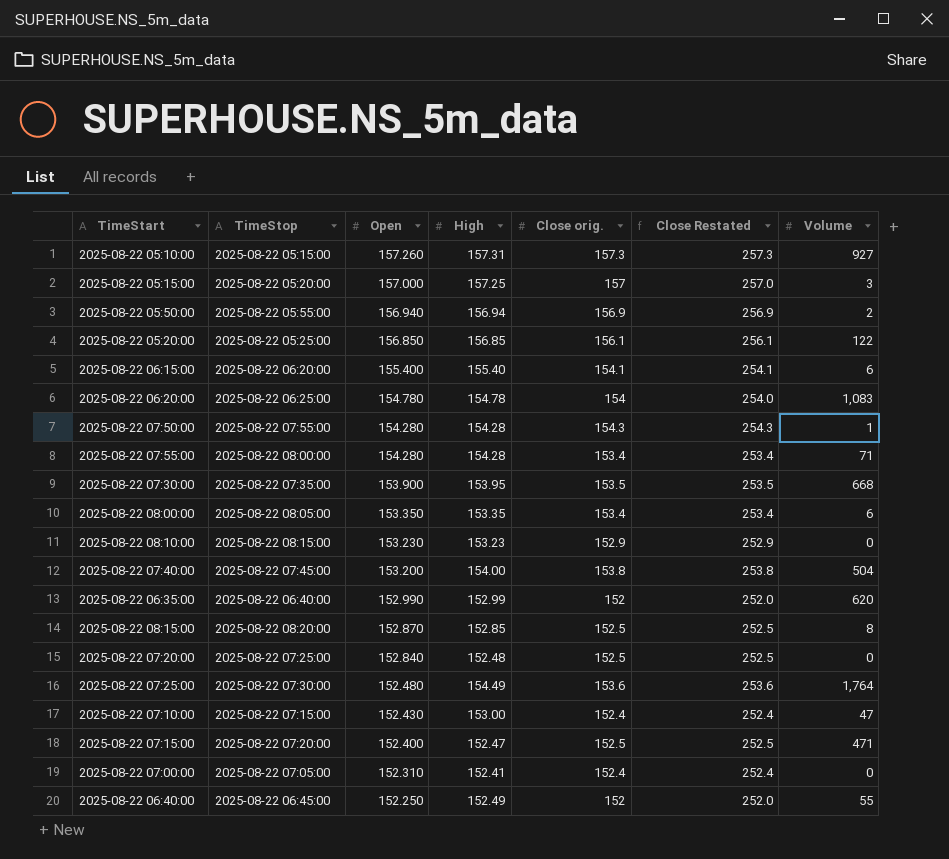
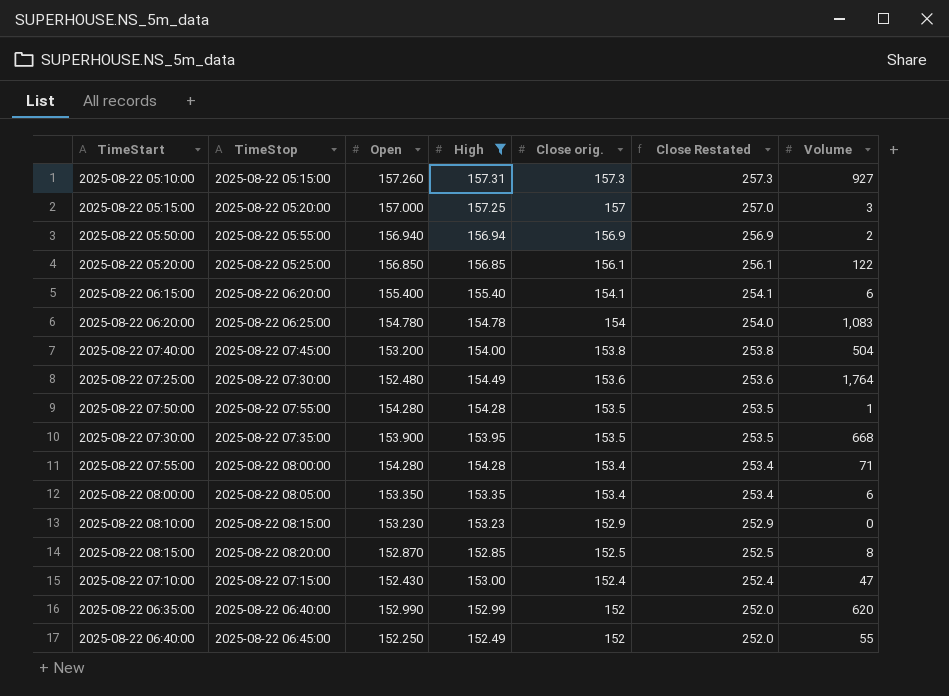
filter: none -> High >= 152.49
row order: Open descending -> Close orig. descending
2025-08-22 07:50:00 | Close orig.: 154.3 -> 153.5
2025-08-22 07:50:00 | Close Restated: 254.3 -> 253.5

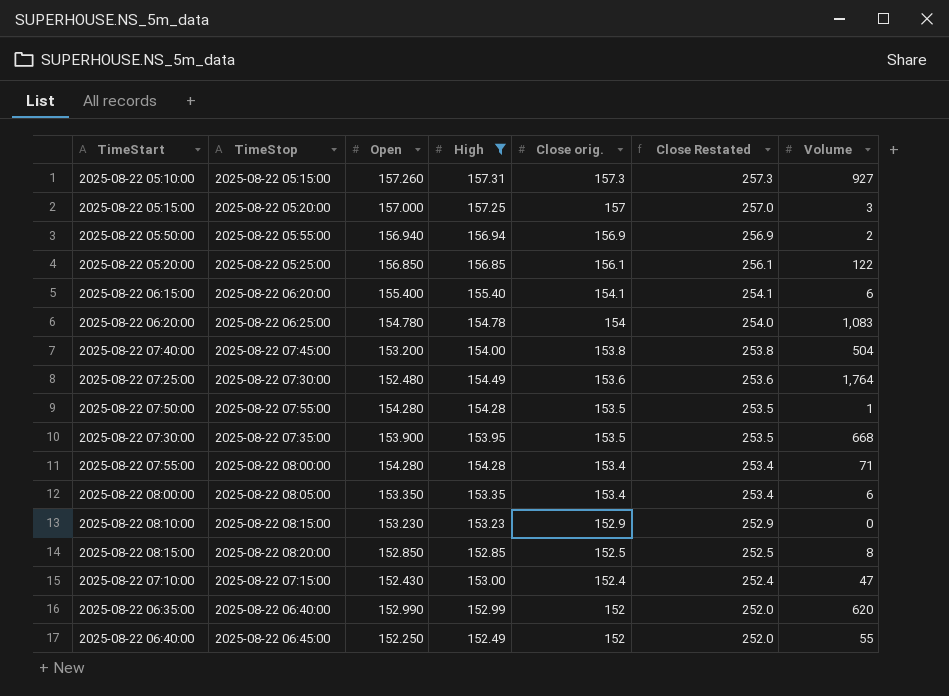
2025-08-22 08:15:00 | Open: 152.870 -> 152.850

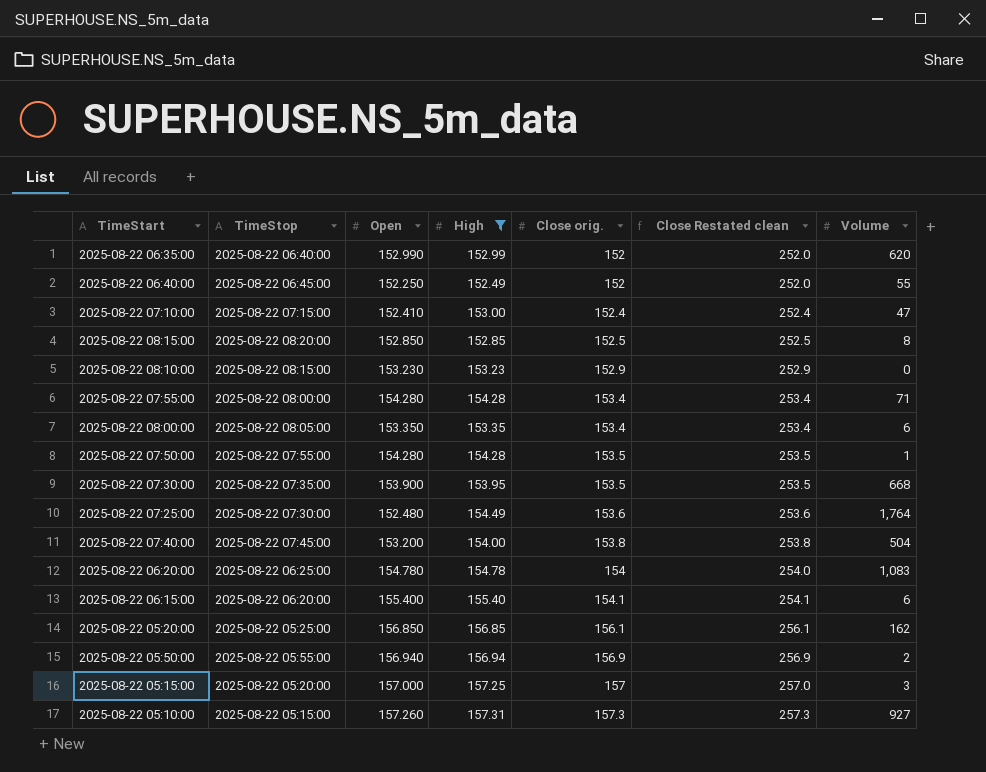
row order: Close orig. descending -> Close orig. ascending
column name: Close Restated -> Close Restated clean
2025-08-22 07:10:00 | Open: 152.430 -> 152.410
2025-08-22 05:20:00 | Volume: 122 -> 162

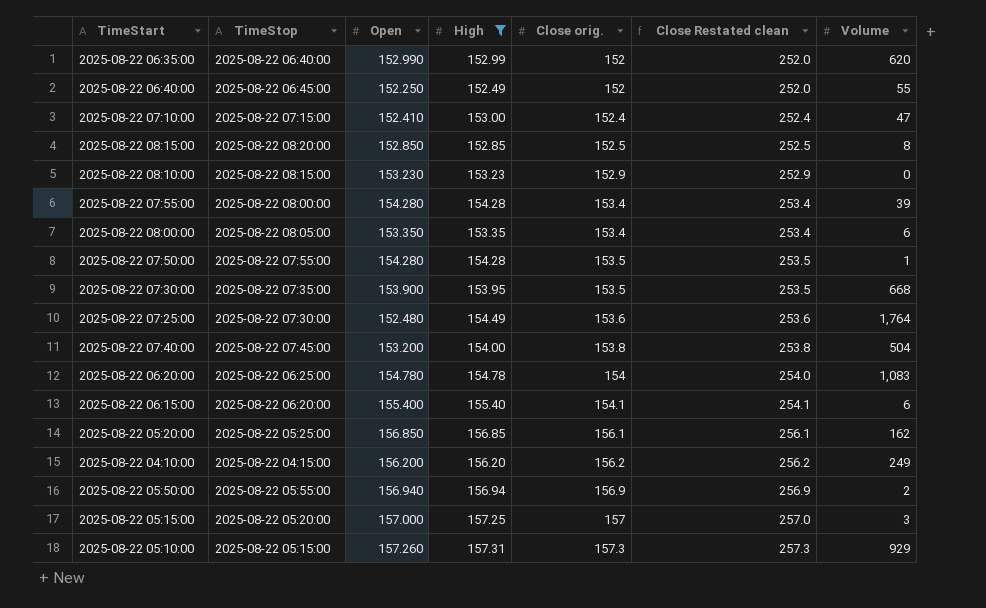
2025-08-22 07:55:00 | Volume: 71 -> 39
row 2025-08-22 04:10:00: none -> 2025-08-22 04:15:00 | 156.200 | 156.20 | 156.2 | 256.2 | 249
2025-08-22 05:10:00 | Volume: 927 -> 929

